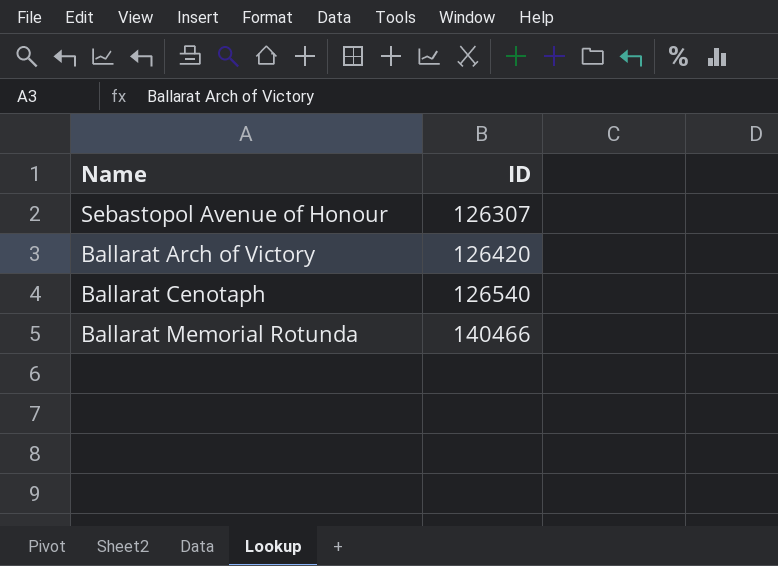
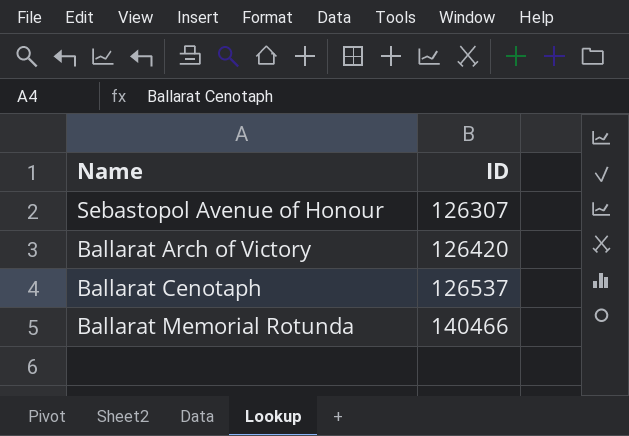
Ballarat Cenotaph | ID: 126540 -> 126537

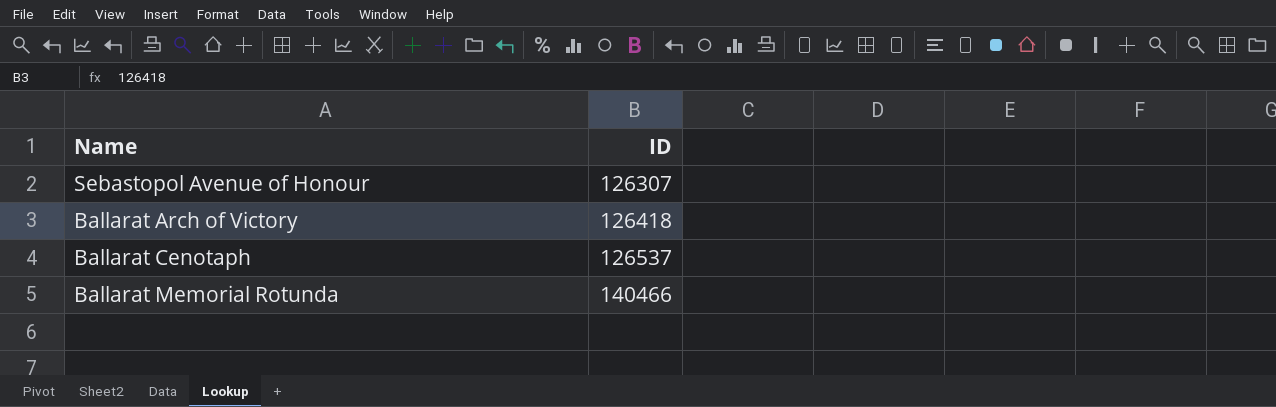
Ballarat Arch of Victory | ID: 126420 -> 126418

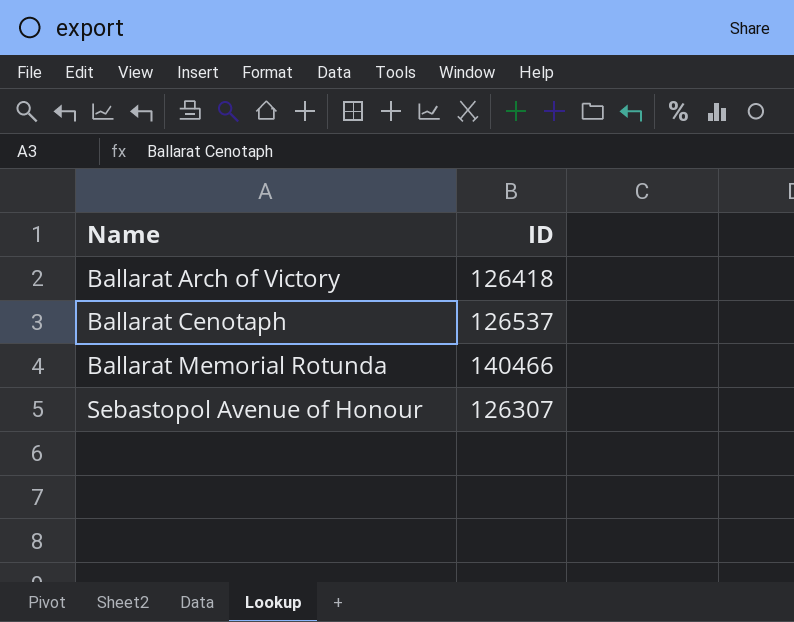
row order: ID ascending -> Name ascending

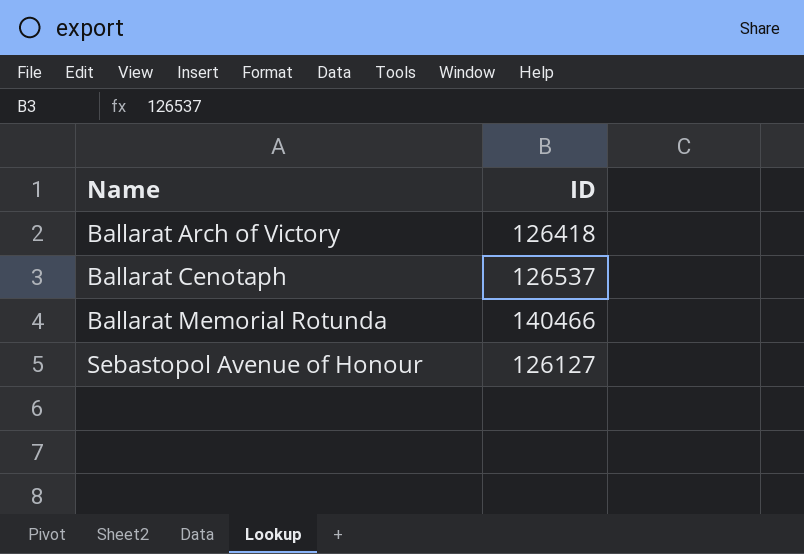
Sebastopol Avenue of Honour | ID: 126307 -> 126127

